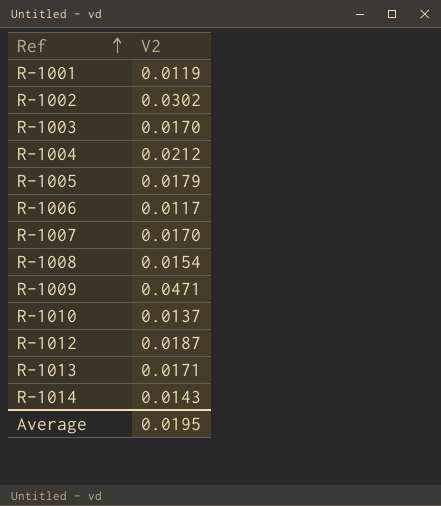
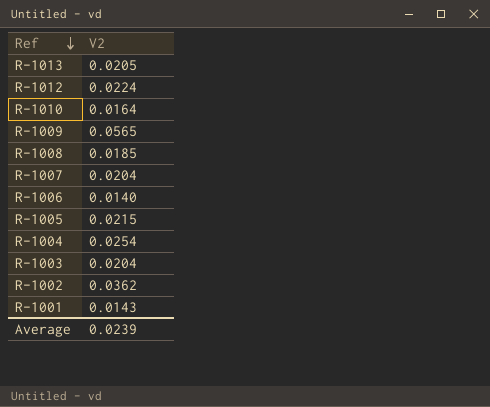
row order: Ref ascending -> Ref descending
row R-1014: 0.0143 -> none
R-1013 | V2: 0.0171 -> 0.0205
R-1012 | V2: 0.0187 -> 0.0224
R-1010 | V2: 0.0137 -> 0.0164
R-1009 | V2: 0.0471 -> 0.0565
R-1008 | V2: 0.0154 -> 0.0185
R-1007 | V2: 0.0170 -> 0.0204
R-1006 | V2: 0.0117 -> 0.0140
R-1005 | V2: 0.0179 -> 0.0215
R-1004 | V2: 0.0212 -> 0.0254
R-1003 | V2: 0.0170 -> 0.0204
R-1002 | V2: 0.0302 -> 0.0362
R-1001 | V2: 0.0119 -> 0.0143
Average | V2: 0.0195 -> 0.0239

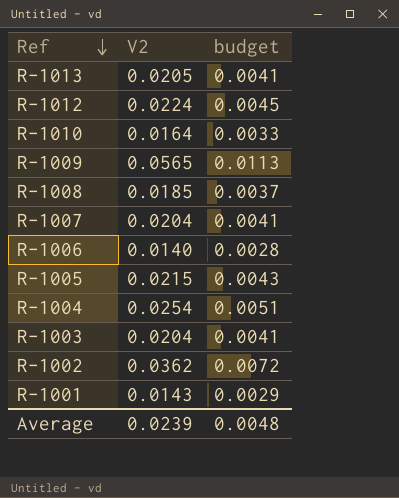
column budget | formula: none -> [V2] * 0.2

